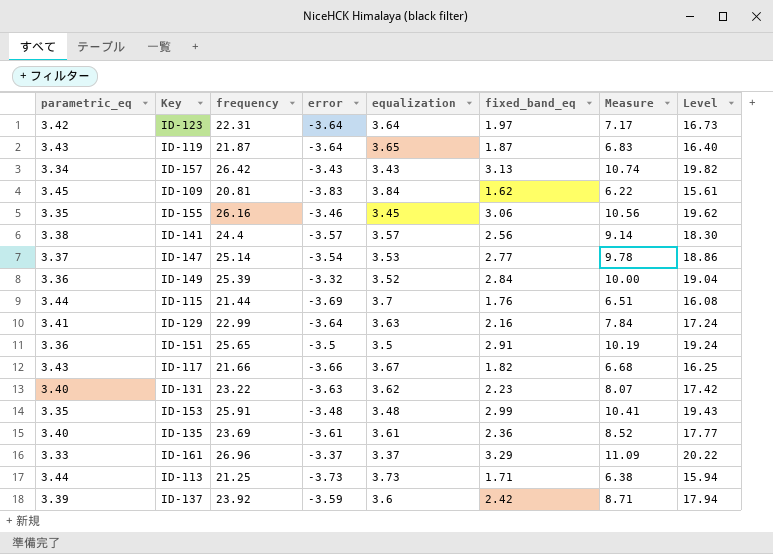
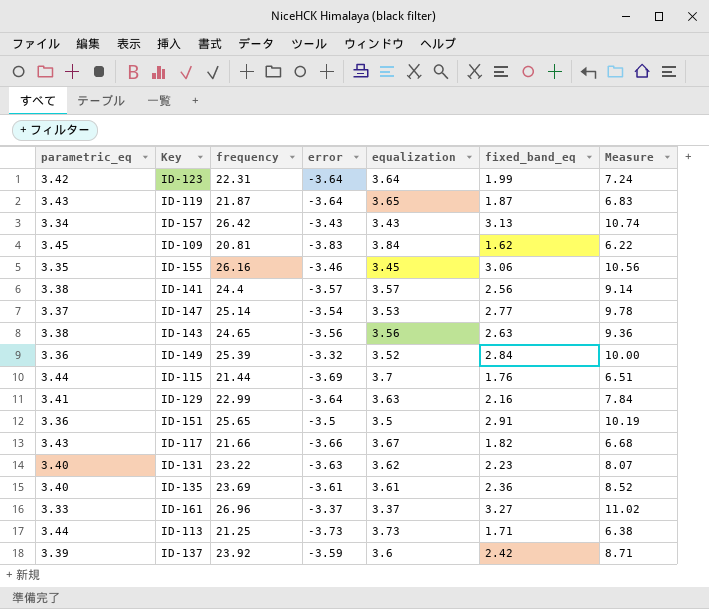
column Level | formula: [frequency] * 0.75 -> none
row ID-153: 3.35 | 25.91 | -3.48 | 3.48 | 2.99 | 10.41 | 19.43 -> none
ID-123 | fixed_band_eq: 1.97 -> 1.99
ID-123 | Measure: 7.17 -> 7.24
row ID-143: none -> 3.38 | 24.65 | -3.56 | 3.56 | 2.63 | 9.36
ID-161 | fixed_band_eq: 3.29 -> 3.27
ID-161 | Measure: 11.09 -> 11.02

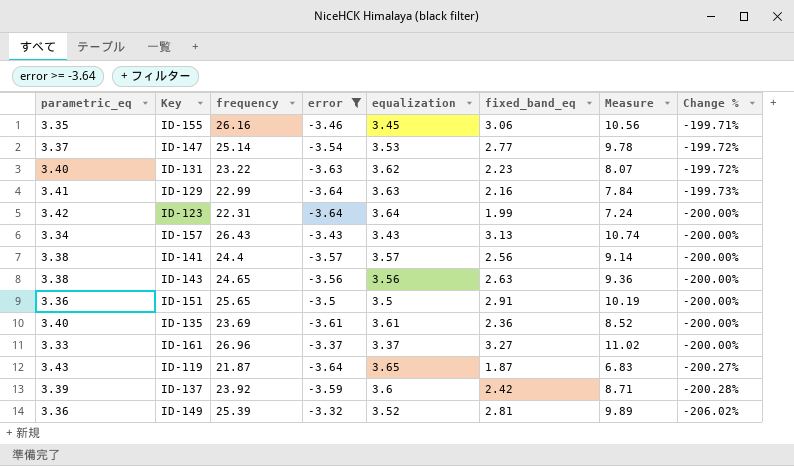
filter: none -> error >= -3.64
row order: none -> Change % descending
column Change % | formula: none -> ([equalization] - [error]) / [error]
ID-157 | frequency: 26.42 -> 26.43
ID-149 | fixed_band_eq: 2.84 -> 2.81
ID-149 | Measure: 10.00 -> 9.89

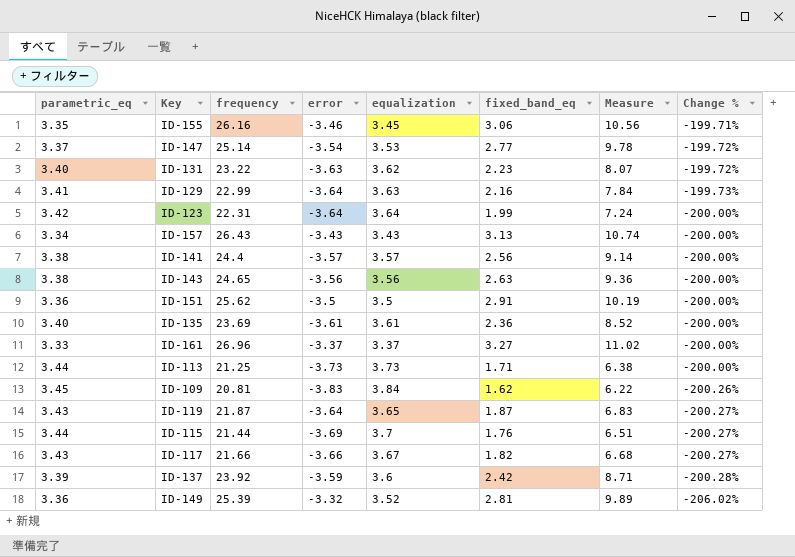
filter: error >= -3.64 -> none
ID-151 | frequency: 25.65 -> 25.62

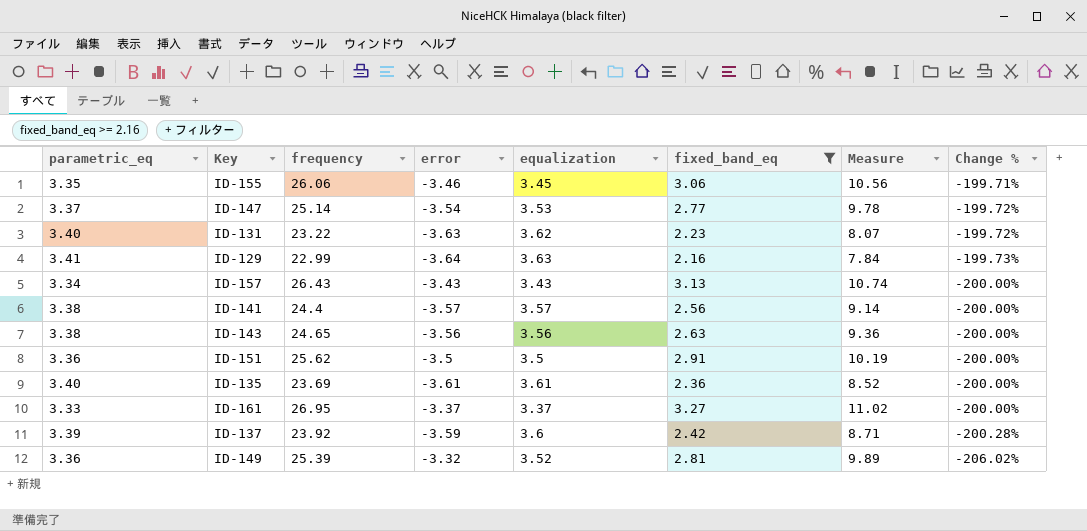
filter: none -> fixed_band_eq >= 2.16
ID-155 | frequency: 26.16 -> 26.06
ID-161 | frequency: 26.96 -> 26.95

